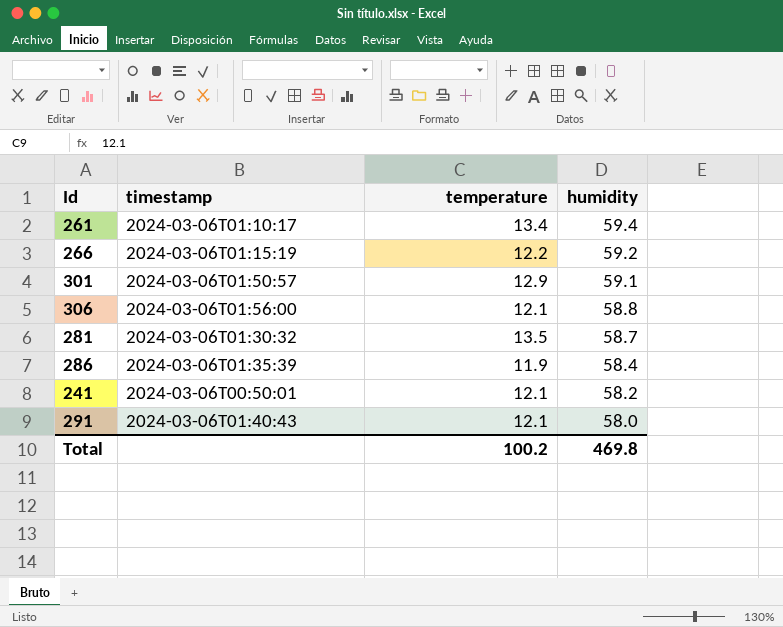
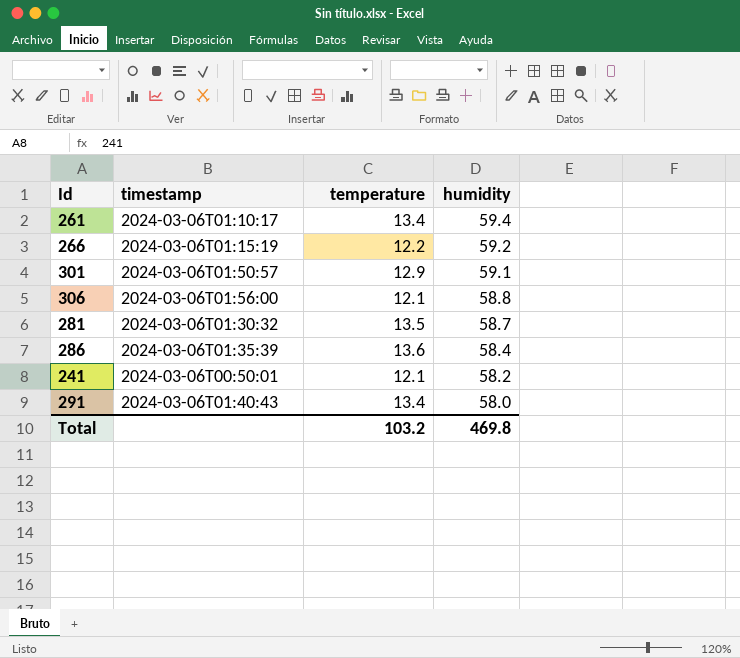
286 | temperature: 11.9 -> 13.6
291 | temperature: 12.1 -> 13.4
Total | temperature: 100.2 -> 103.2

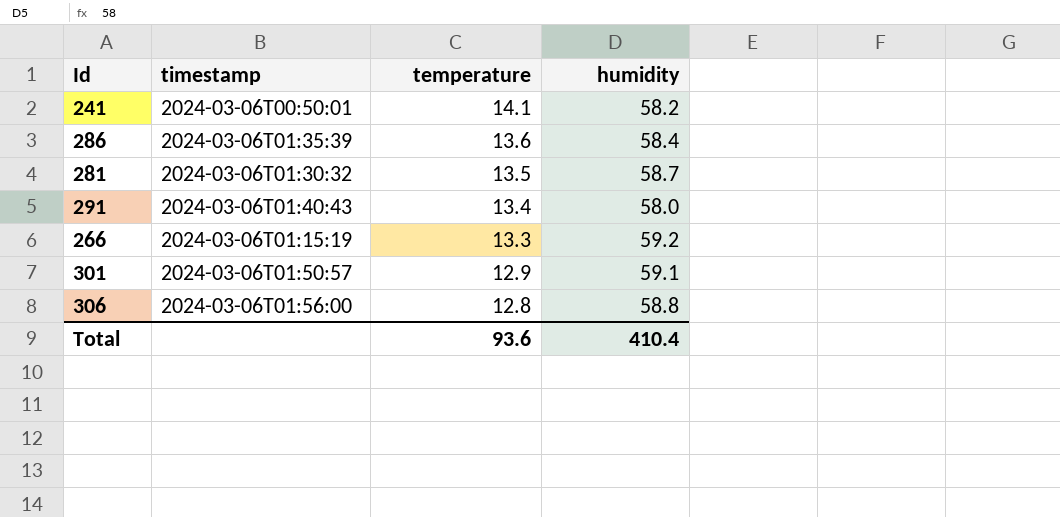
row order: humidity descending -> temperature descending
row 261: 2024-03-06T01:10:17 | 13.4 | 59.4 -> none
241 | temperature: 12.1 -> 14.1
266 | temperature: 12.2 -> 13.3
306 | temperature: 12.1 -> 12.8
Total | temperature: 103.2 -> 93.6
Total | humidity: 469.8 -> 410.4

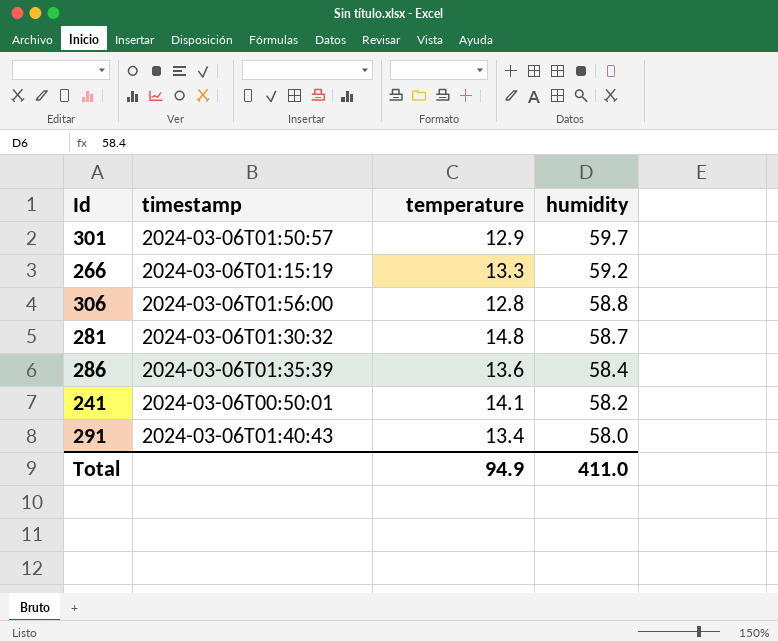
row order: temperature descending -> humidity descending
301 | humidity: 59.1 -> 59.7
281 | temperature: 13.5 -> 14.8
Total | temperature: 93.6 -> 94.9
Total | humidity: 410.4 -> 411.0

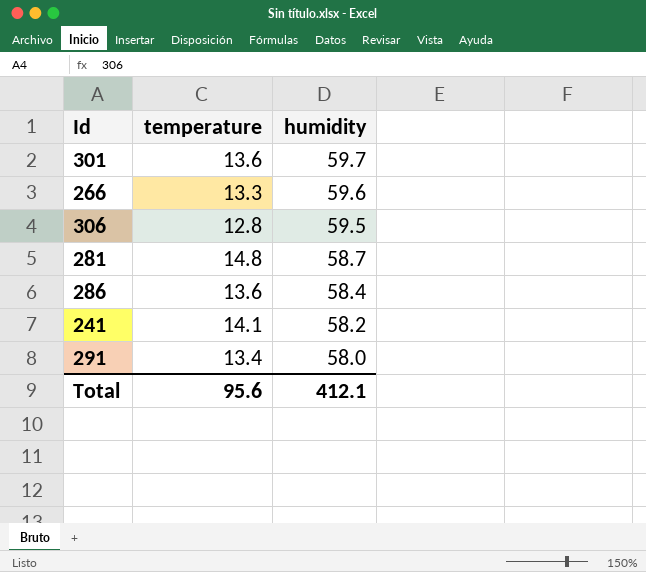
column timestamp | position: 2 -> none
301 | temperature: 12.9 -> 13.6
266 | humidity: 59.2 -> 59.6
306 | humidity: 58.8 -> 59.5
Total | temperature: 94.9 -> 95.6
Total | humidity: 411.0 -> 412.1

